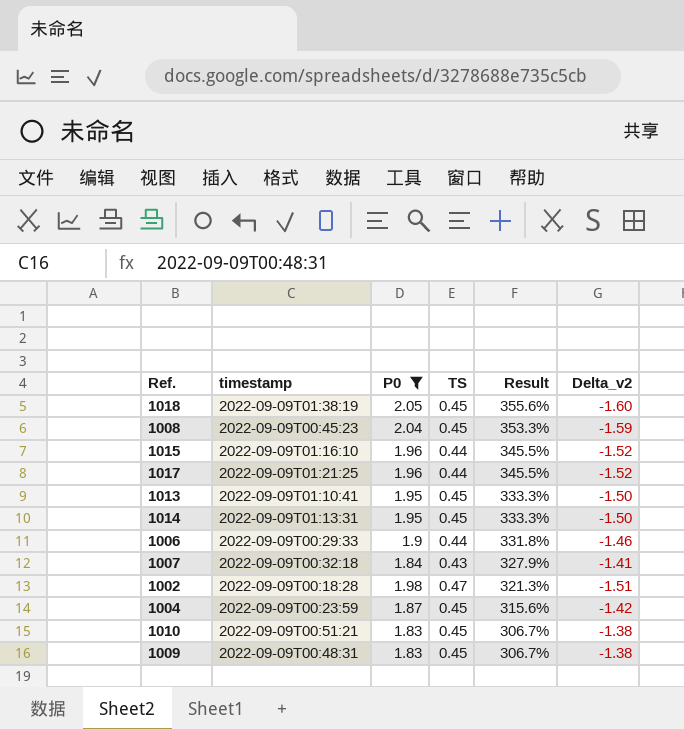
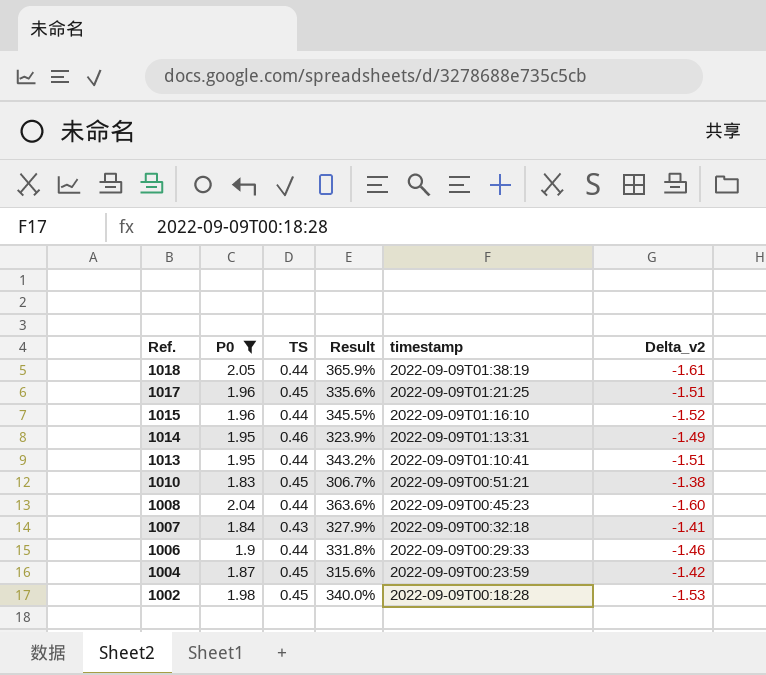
row order: Result descending -> Ref. descending
column timestamp | position: 2 -> 5
row 1009: 2022-09-09T00:48:31 | 1.83 | 0.45 | 306.7% | -1.38 -> none
1018 | TS: 0.45 -> 0.44
1018 | Result: 355.6% -> 365.9%
1018 | Delta_v2: -1.60 -> -1.61
1017 | TS: 0.44 -> 0.45
1017 | Result: 345.5% -> 335.6%
1017 | Delta_v2: -1.52 -> -1.51
1014 | TS: 0.45 -> 0.46
1014 | Result: 333.3% -> 323.9%
1014 | Delta_v2: -1.50 -> -1.49
1013 | TS: 0.45 -> 0.44
1013 | Result: 333.3% -> 343.2%
1013 | Delta_v2: -1.50 -> -1.51
1008 | TS: 0.45 -> 0.44
1008 | Result: 353.3% -> 363.6%
1008 | Delta_v2: -1.59 -> -1.60
1002 | TS: 0.47 -> 0.45
1002 | Result: 321.3% -> 340.0%
1002 | Delta_v2: -1.51 -> -1.53

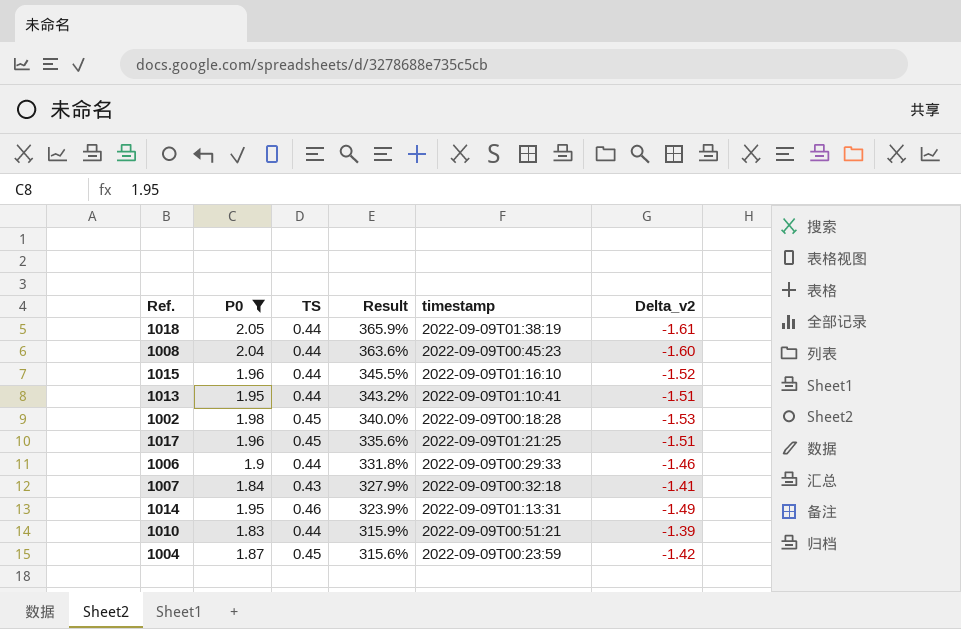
row order: Ref. descending -> Result descending
1010 | TS: 0.45 -> 0.44
1010 | Result: 306.7% -> 315.9%
1010 | Delta_v2: -1.38 -> -1.39

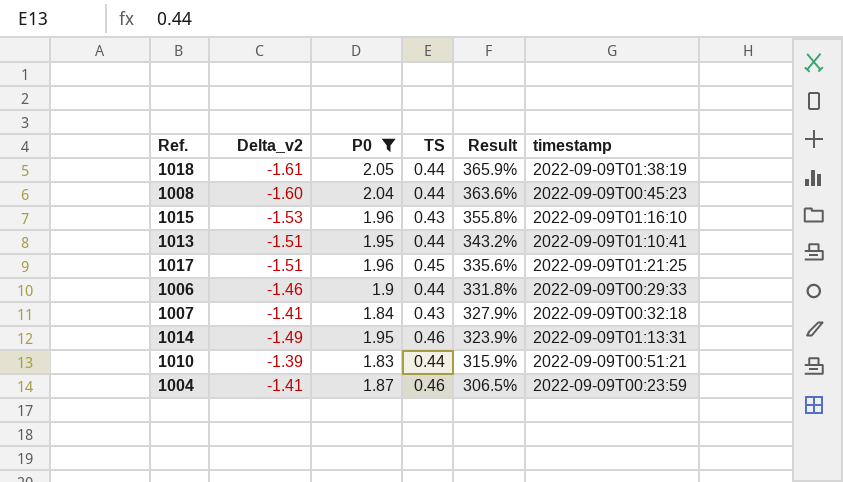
column Delta_v2 | position: 6 -> 2
row 1002: 1.98 | 0.45 | 340.0% | 2022-09-09T00:18:28 | -1.53 -> none
1015 | Delta_v2: -1.52 -> -1.53
1015 | TS: 0.44 -> 0.43
1015 | Result: 345.5% -> 355.8%
1004 | Delta_v2: -1.42 -> -1.41
1004 | TS: 0.45 -> 0.46
1004 | Result: 315.6% -> 306.5%

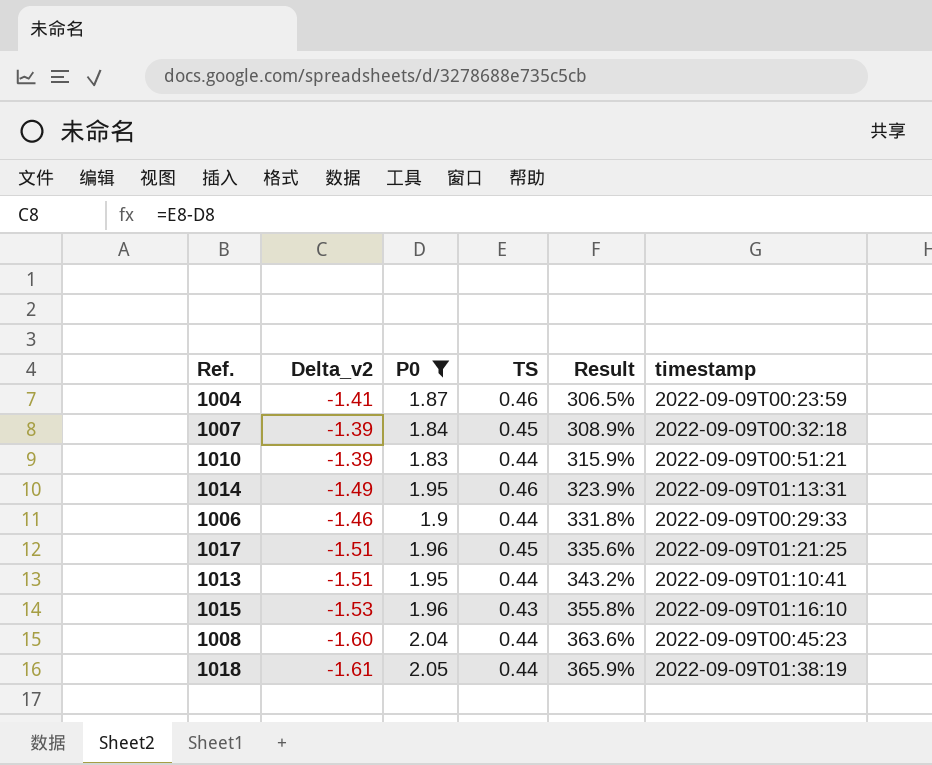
row order: Result descending -> Result ascending
1007 | Delta_v2: -1.41 -> -1.39
1007 | TS: 0.43 -> 0.45
1007 | Result: 327.9% -> 308.9%

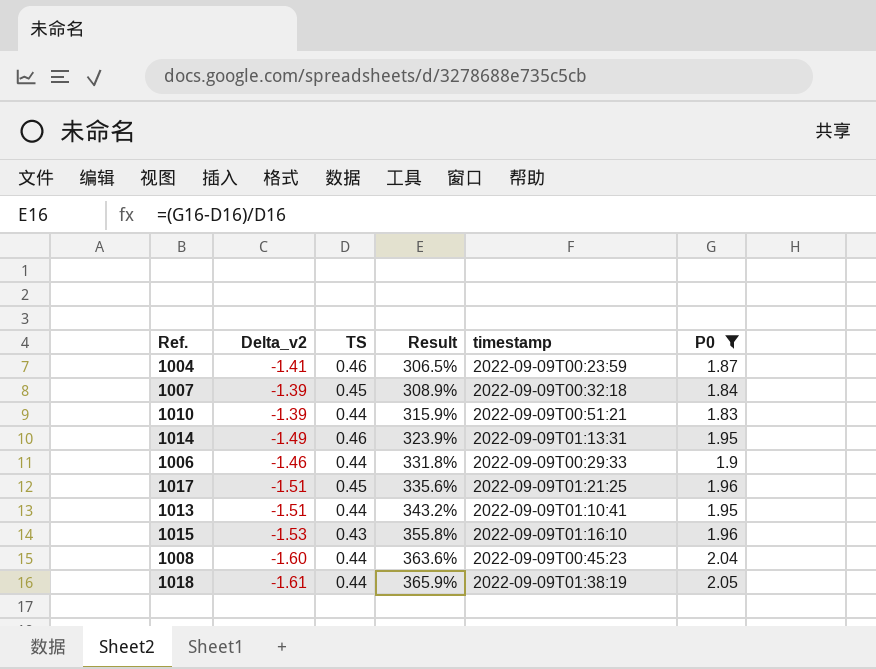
column P0 | position: 3 -> 6

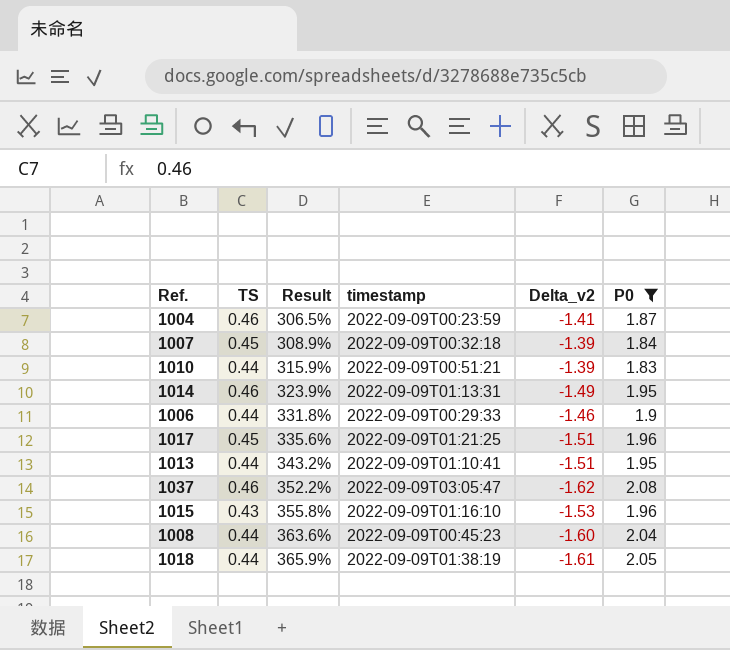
column Delta_v2 | position: 2 -> 5
row 1037: none -> 0.46 | 352.2% | 2022-09-09T03:05:47 | -1.62 | 2.08

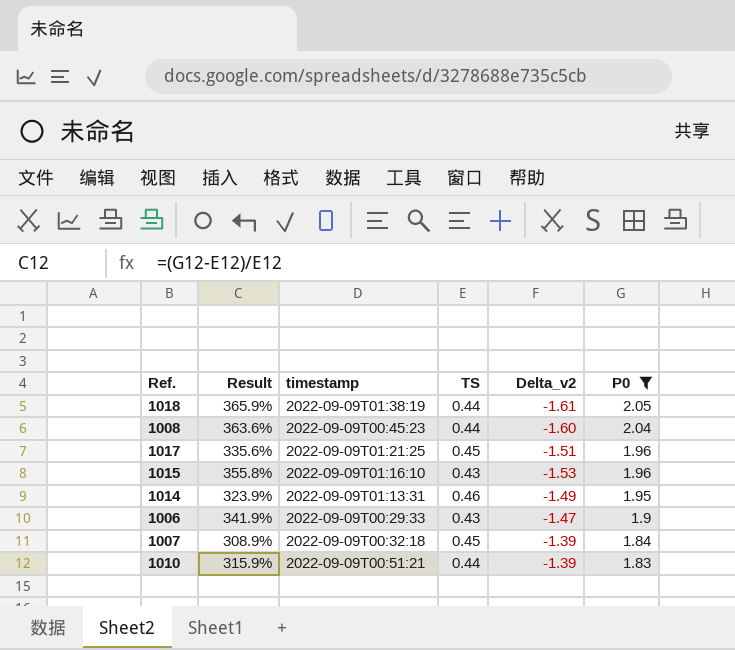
row order: Result ascending -> P0 descending
column TS | position: 2 -> 4
row 1004: 0.46 | 306.5% | 2022-09-09T00:23:59 | -1.41 | 1.87 -> none
row 1013: 0.44 | 343.2% | 2022-09-09T01:10:41 | -1.51 | 1.95 -> none
row 1037: 0.46 | 352.2% | 2022-09-09T03:05:47 | -1.62 | 2.08 -> none
1006 | Result: 331.8% -> 341.9%
1006 | TS: 0.44 -> 0.43
1006 | Delta_v2: -1.46 -> -1.47

